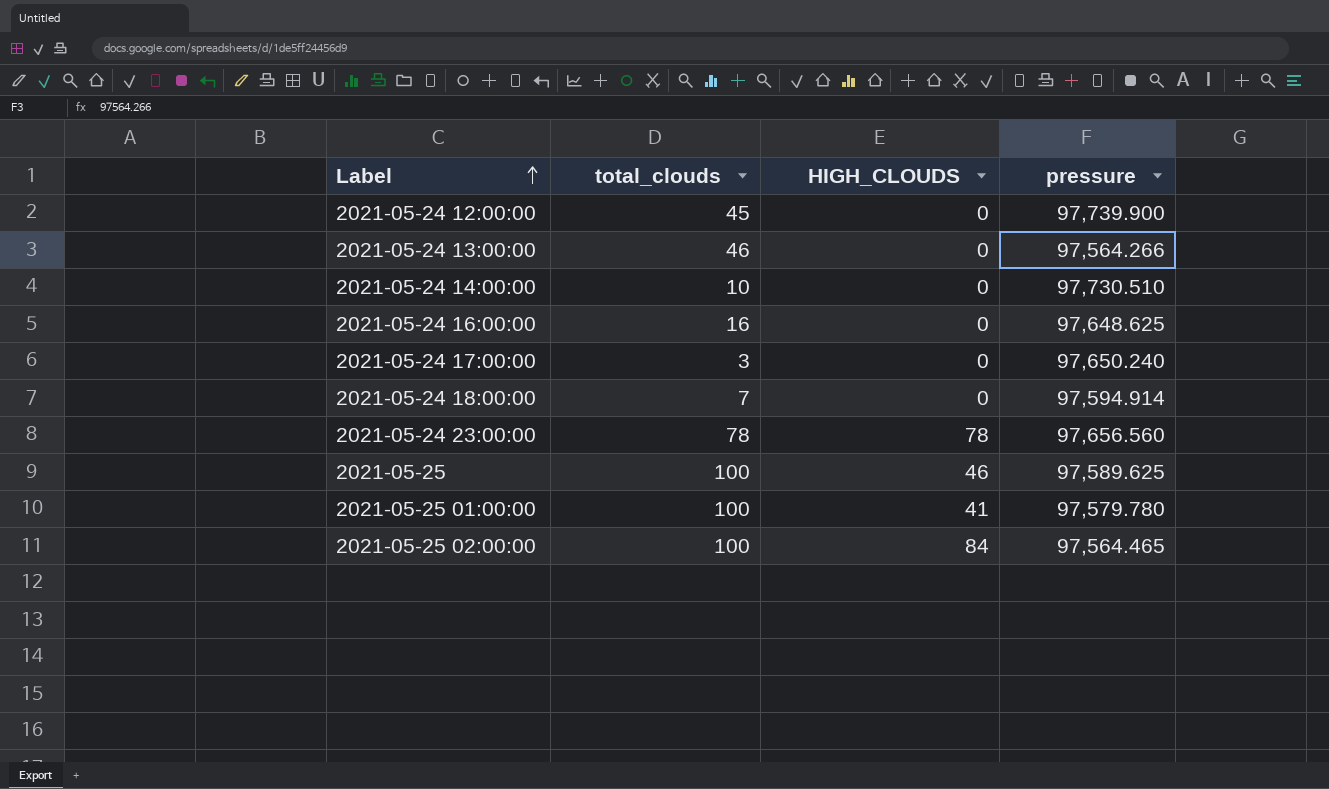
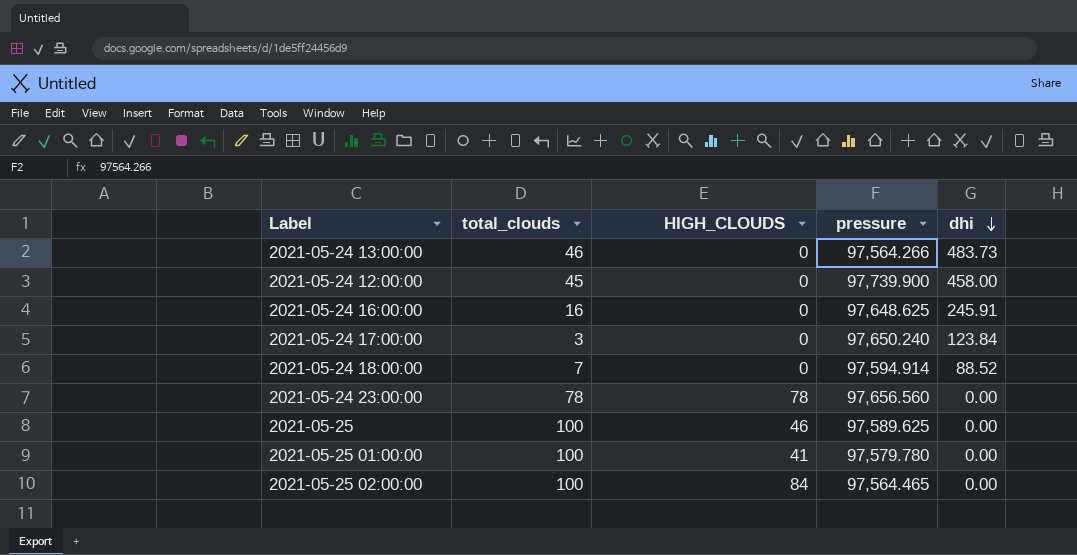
row order: Label ascending -> dhi descending
column dhi | position: none -> 5
row 2021-05-24 14:00:00: 10 | 0 | 97,730.510 -> none

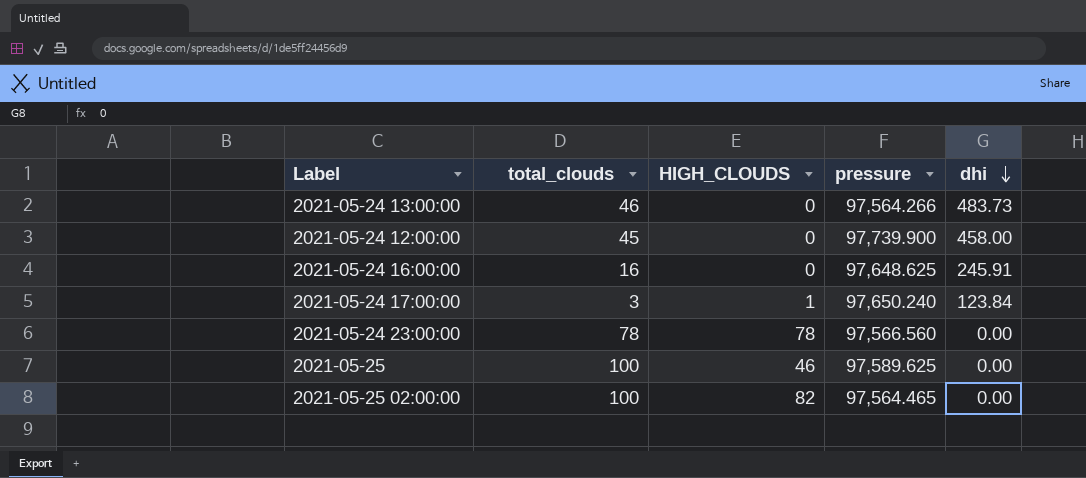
row 2021-05-24 18:00:00: 7 | 0 | 97,594.914 | 88.52 -> none
row 2021-05-25 01:00:00: 100 | 41 | 97,579.780 | 0.00 -> none
2021-05-24 17:00:00 | HIGH_CLOUDS: 0 -> 1
2021-05-24 23:00:00 | pressure: 97,656.560 -> 97,566.560
2021-05-25 02:00:00 | HIGH_CLOUDS: 84 -> 82

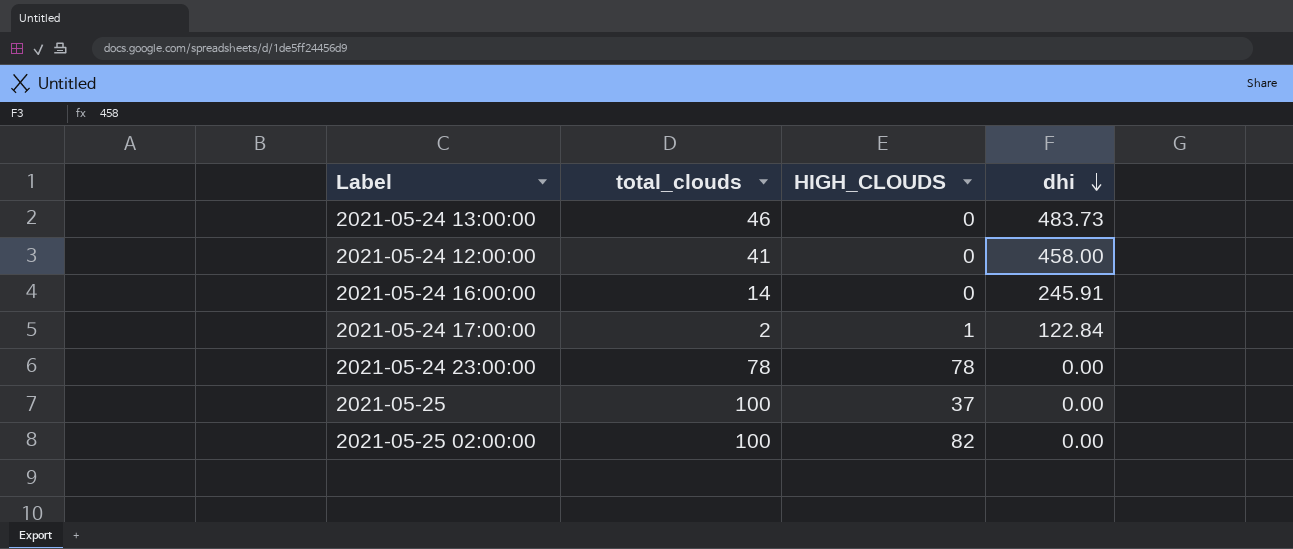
column pressure | position: 4 -> none
2021-05-24 12:00:00 | total_clouds: 45 -> 41
2021-05-24 16:00:00 | total_clouds: 16 -> 14
2021-05-24 17:00:00 | total_clouds: 3 -> 2
2021-05-24 17:00:00 | dhi: 123.84 -> 122.84
2021-05-25 | HIGH_CLOUDS: 46 -> 37

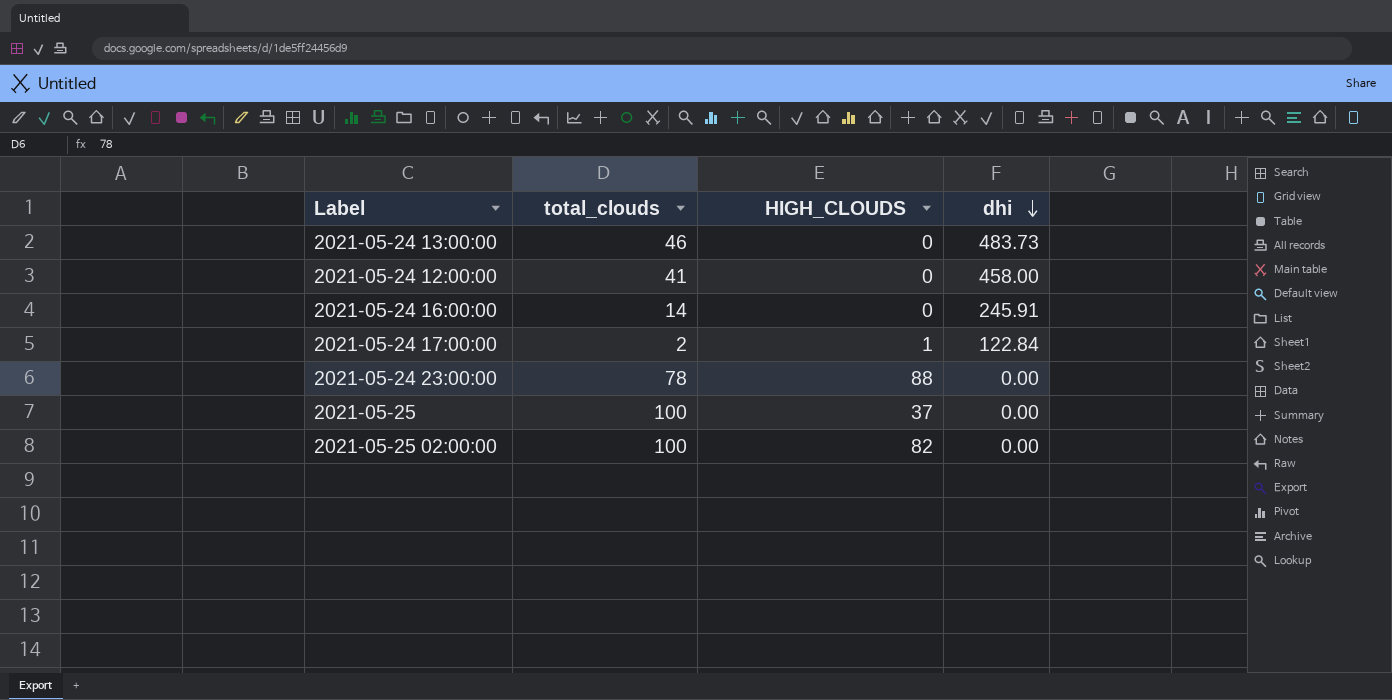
2021-05-24 23:00:00 | HIGH_CLOUDS: 78 -> 88

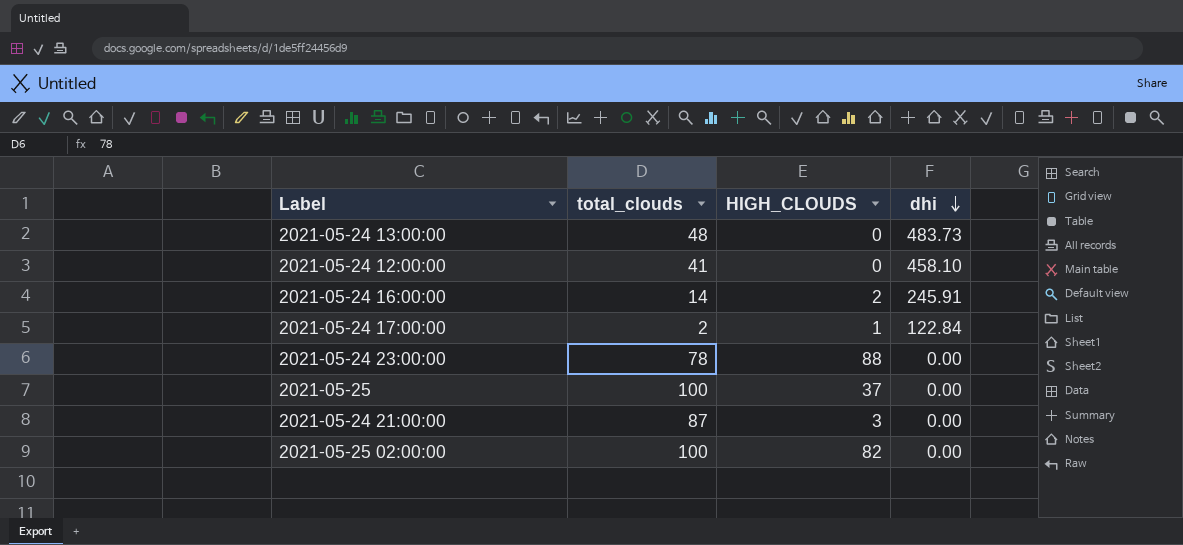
2021-05-24 13:00:00 | total_clouds: 46 -> 48
2021-05-24 12:00:00 | dhi: 458.00 -> 458.10
2021-05-24 16:00:00 | HIGH_CLOUDS: 0 -> 2
row 2021-05-24 21:00:00: none -> 87 | 3 | 0.00

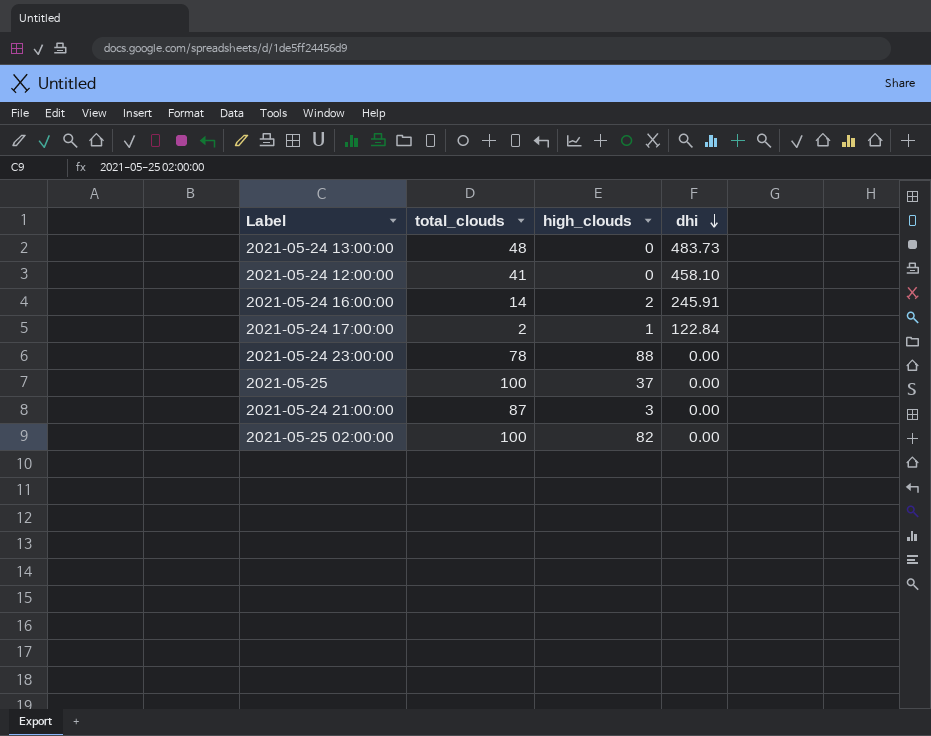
column name: HIGH_CLOUDS -> high_clouds

